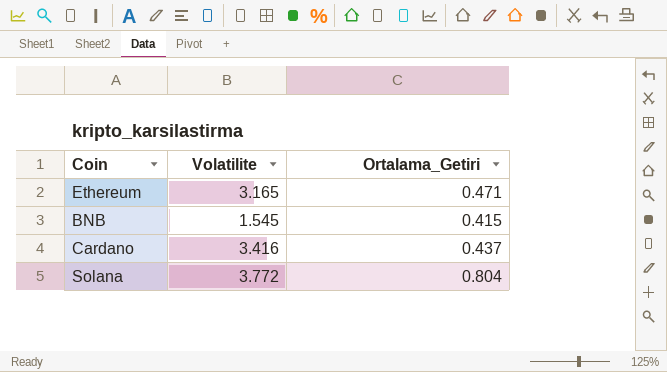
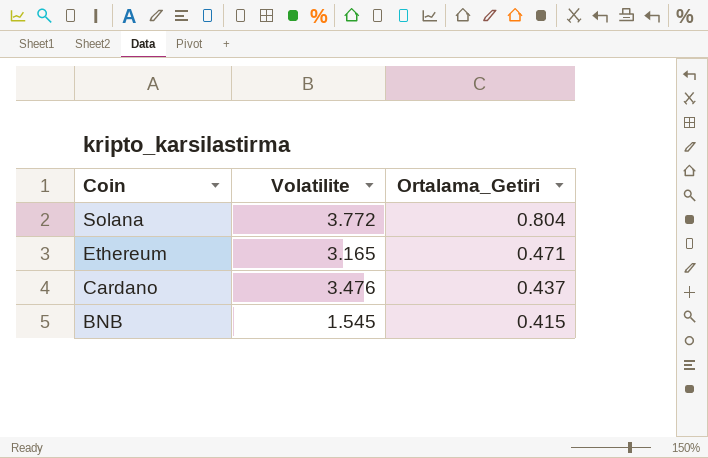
row order: none -> Coin descending
Cardano | Volatilite: 3.416 -> 3.476

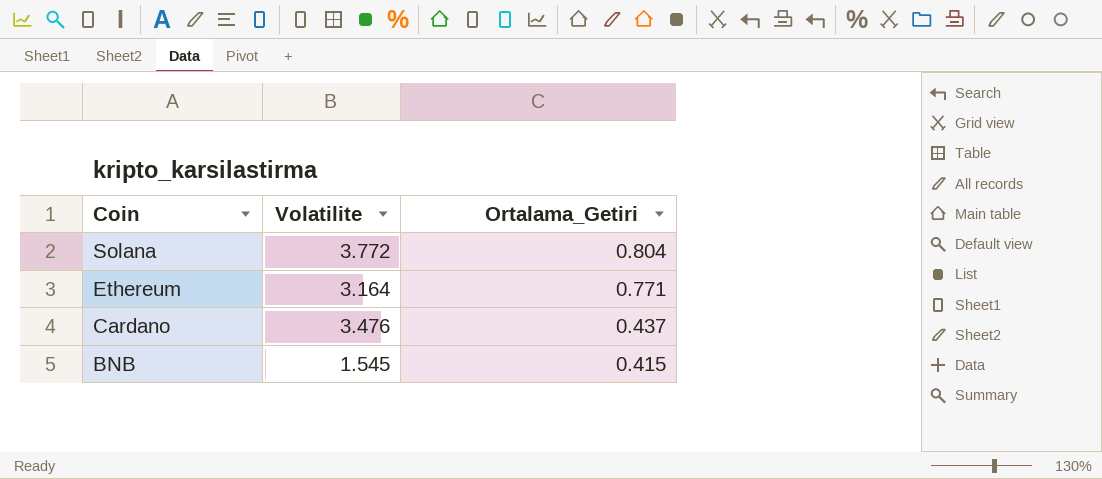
Ethereum | Volatilite: 3.165 -> 3.164
Ethereum | Ortalama_Getiri: 0.471 -> 0.771

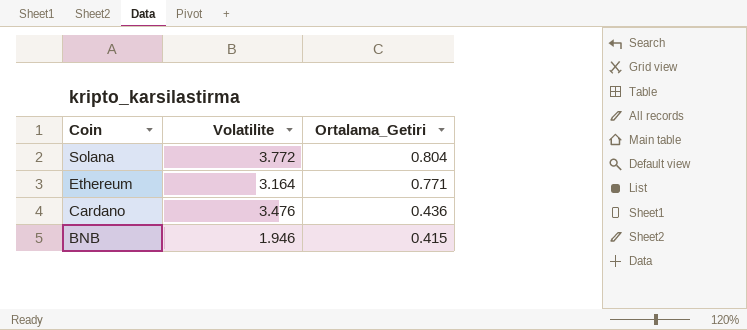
Cardano | Ortalama_Getiri: 0.437 -> 0.436
BNB | Volatilite: 1.545 -> 1.946

